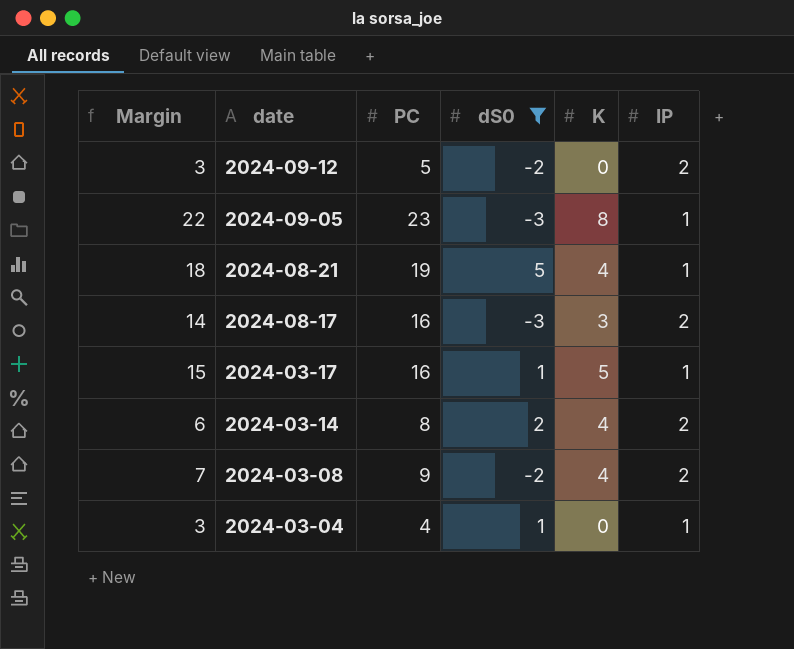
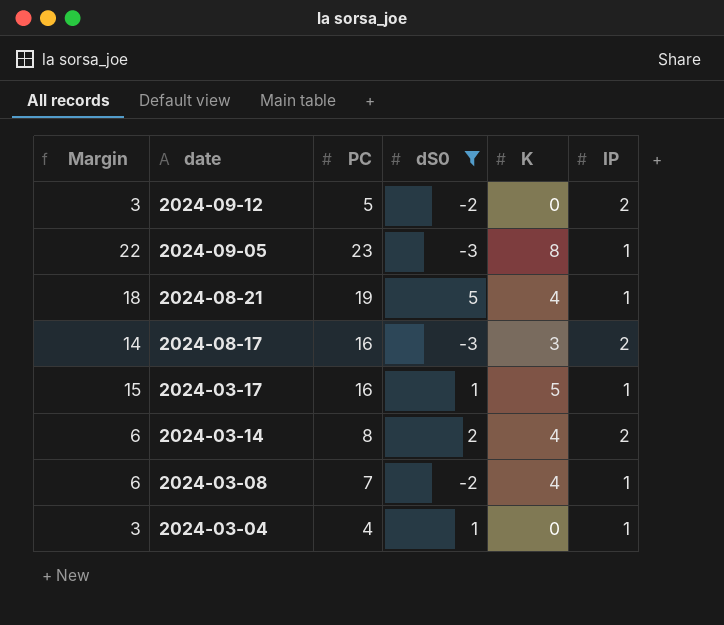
2024-03-08 | Margin: 7 -> 6
2024-03-08 | PC: 9 -> 7
2024-03-08 | IP: 2 -> 1

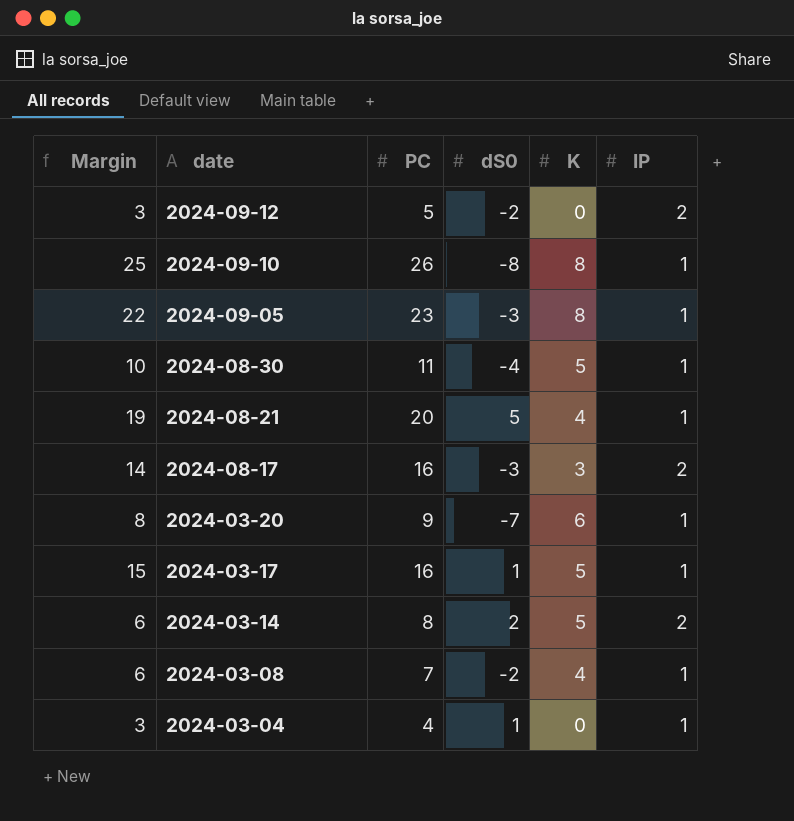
filter: dS0 >= -3 -> none
2024-08-21 | Margin: 18 -> 19
2024-08-21 | PC: 19 -> 20
2024-03-14 | K: 4 -> 5

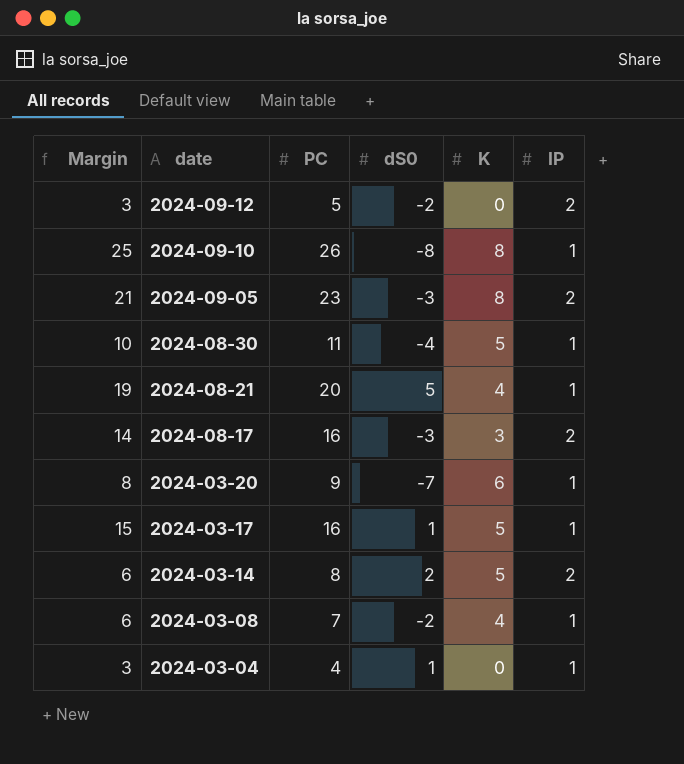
2024-09-05 | Margin: 22 -> 21
2024-09-05 | IP: 1 -> 2

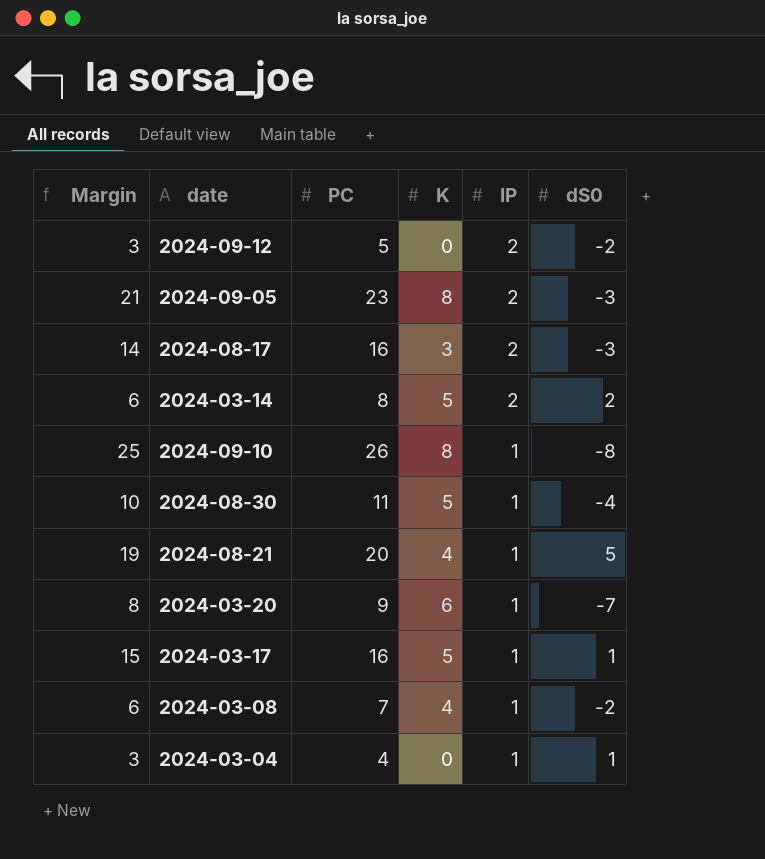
row order: date descending -> IP descending
column dS0 | position: 4 -> 6

